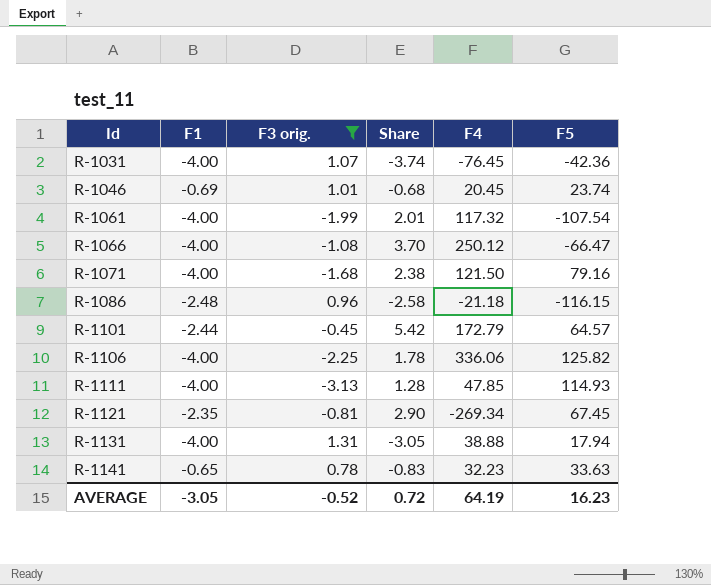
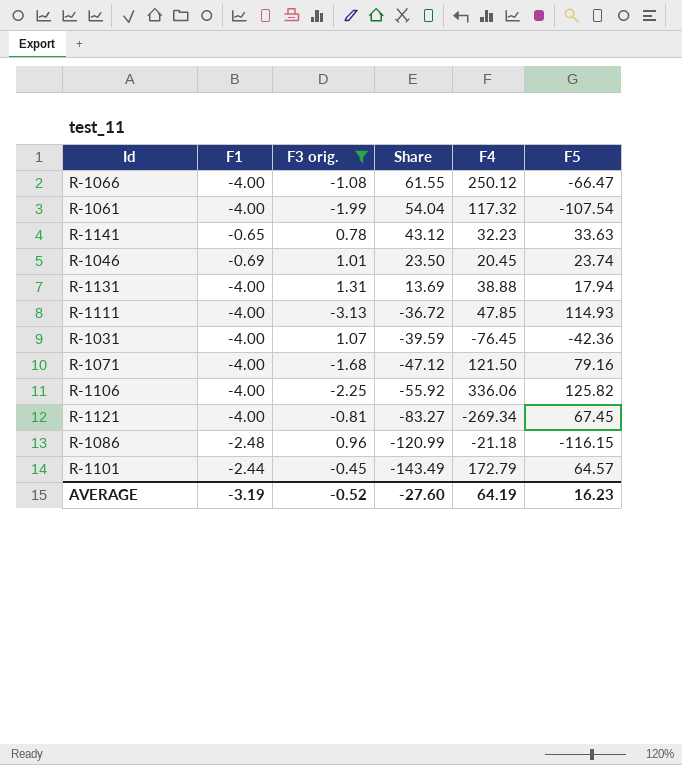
row order: Id ascending -> Share descending
column Share | formula: [F1] / [F3 orig.] -> [F5] / [F3 orig.]
R-1121 | F1: -2.35 -> -4.00
AVERAGE | F1: -3.05 -> -3.19
AVERAGE | Share: 0.72 -> -27.60

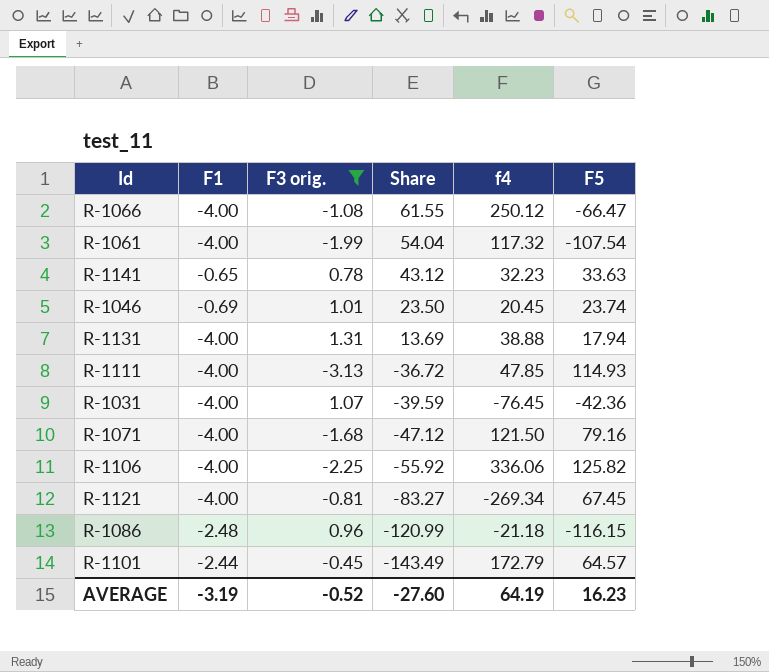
column name: F4 -> f4

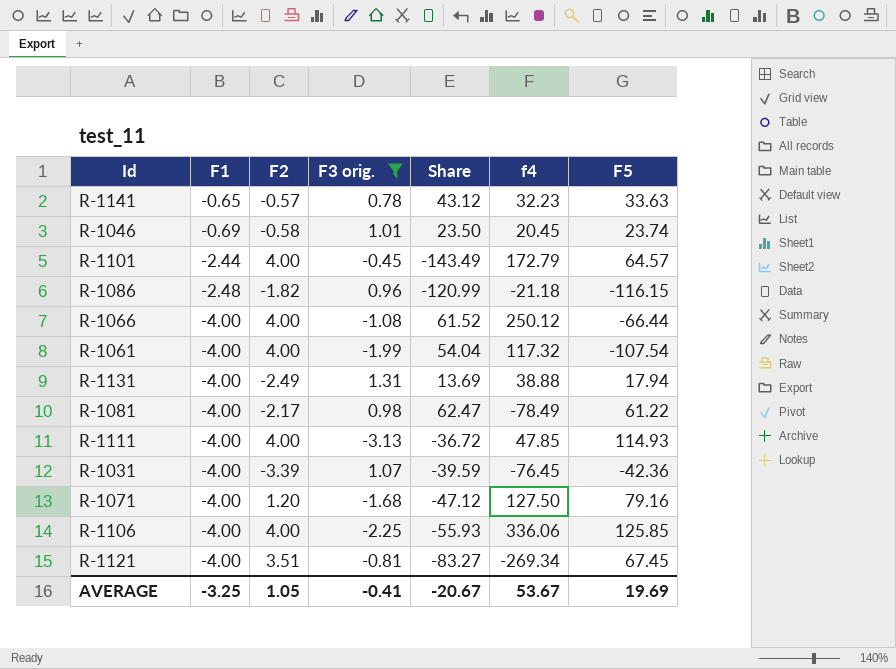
row order: Share descending -> F1 descending
column F2 | position: none -> 3
R-1066 | Share: 61.55 -> 61.52
R-1066 | F5: -66.47 -> -66.44
row R-1081: none -> -4.00 | -2.17 | 0.98 | 62.47 | -78.49 | 61.22
R-1071 | f4: 121.50 -> 127.50
R-1106 | Share: -55.92 -> -55.93
R-1106 | F5: 125.82 -> 125.85
AVERAGE | F1: -3.19 -> -3.25
AVERAGE | F3 orig.: -0.52 -> -0.41
AVERAGE | Share: -27.60 -> -20.67
AVERAGE | f4: 64.19 -> 53.67
AVERAGE | F5: 16.23 -> 19.69

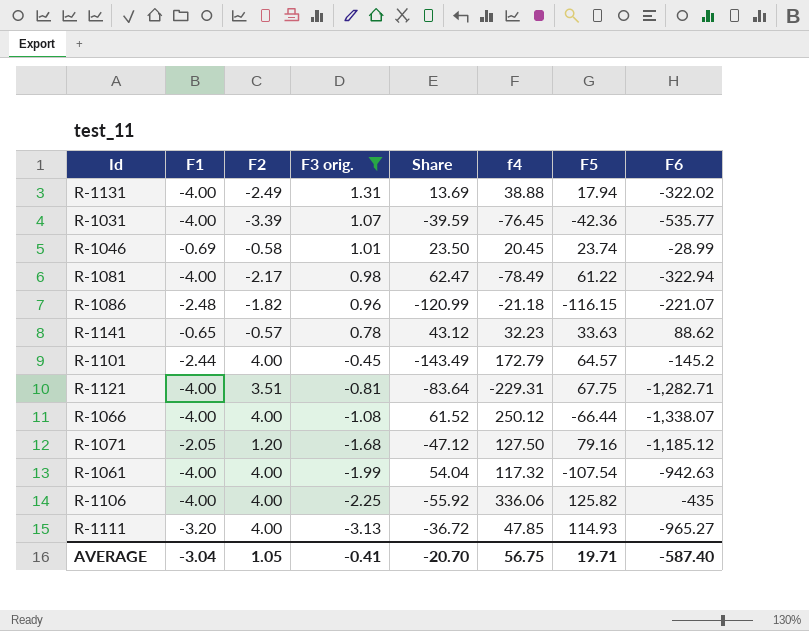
row order: F1 descending -> F3 orig. descending
column F6 | position: none -> 8
R-1121 | Share: -83.27 -> -83.64
R-1121 | f4: -269.34 -> -229.31
R-1121 | F5: 67.45 -> 67.75
R-1071 | F1: -4.00 -> -2.05
R-1106 | Share: -55.93 -> -55.92
R-1106 | F5: 125.85 -> 125.82
R-1111 | F1: -4.00 -> -3.20
AVERAGE | F1: -3.25 -> -3.04
AVERAGE | Share: -20.67 -> -20.70
AVERAGE | f4: 53.67 -> 56.75
AVERAGE | F5: 19.69 -> 19.71

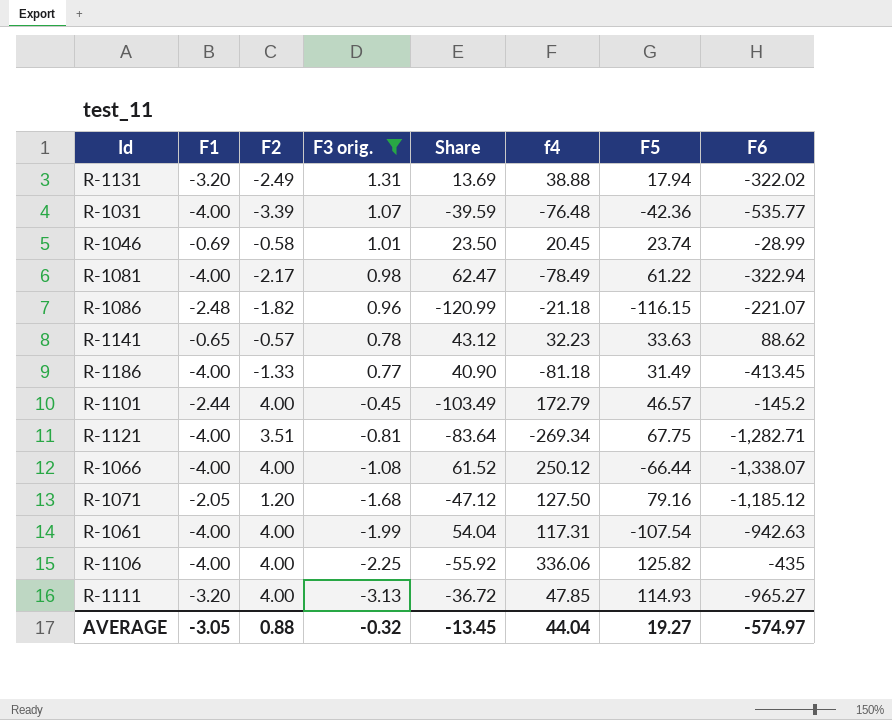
R-1131 | F1: -4.00 -> -3.20
R-1031 | f4: -76.45 -> -76.48
row R-1186: none -> -4.00 | -1.33 | 0.77 | 40.90 | -81.18 | 31.49 | -413.45
R-1101 | Share: -143.49 -> -103.49
R-1101 | F5: 64.57 -> 46.57
R-1121 | f4: -229.31 -> -269.34
R-1061 | f4: 117.32 -> 117.31
AVERAGE | F1: -3.04 -> -3.05
AVERAGE | F2: 1.05 -> 0.88
AVERAGE | F3 orig.: -0.41 -> -0.32
AVERAGE | Share: -20.70 -> -13.45
AVERAGE | f4: 56.75 -> 44.04
AVERAGE | F5: 19.71 -> 19.27
AVERAGE | F6: -587.40 -> -574.97

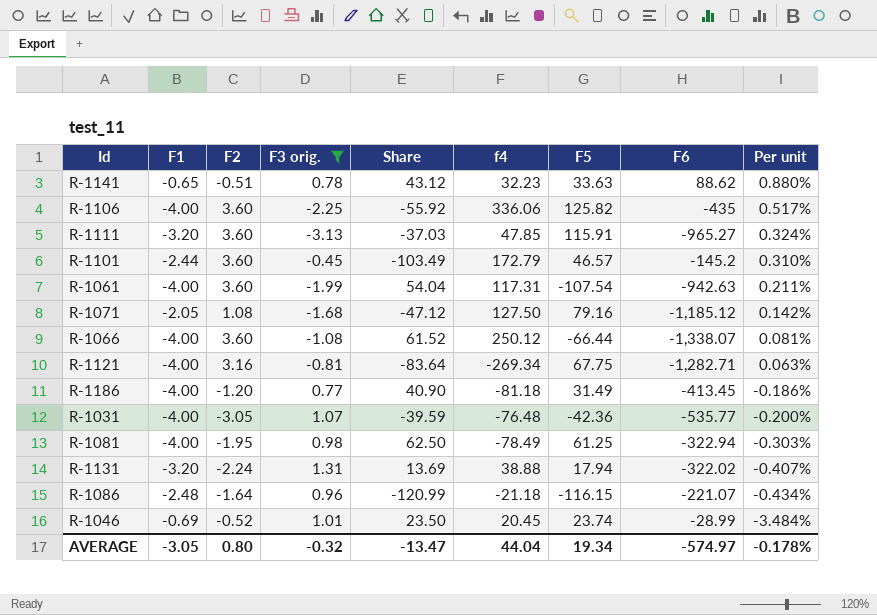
row order: F3 orig. descending -> Per unit descending
column Per unit | formula: none -> [F3 orig.] / [F6]
R-1141 | F2: -0.57 -> -0.51
R-1106 | F2: 4.00 -> 3.60
R-1111 | F2: 4.00 -> 3.60
R-1111 | Share: -36.72 -> -37.03
R-1111 | F5: 114.93 -> 115.91
R-1101 | F2: 4.00 -> 3.60
R-1061 | F2: 4.00 -> 3.60
R-1071 | F2: 1.20 -> 1.08
R-1066 | F2: 4.00 -> 3.60
R-1121 | F2: 3.51 -> 3.16
R-1186 | F2: -1.33 -> -1.20
R-1031 | F2: -3.39 -> -3.05
R-1081 | F2: -2.17 -> -1.95
R-1081 | Share: 62.47 -> 62.50
R-1081 | F5: 61.22 -> 61.25
R-1131 | F2: -2.49 -> -2.24
R-1086 | F2: -1.82 -> -1.64
R-1046 | F2: -0.58 -> -0.52
AVERAGE | F2: 0.88 -> 0.80
AVERAGE | Share: -13.45 -> -13.47
AVERAGE | F5: 19.27 -> 19.34

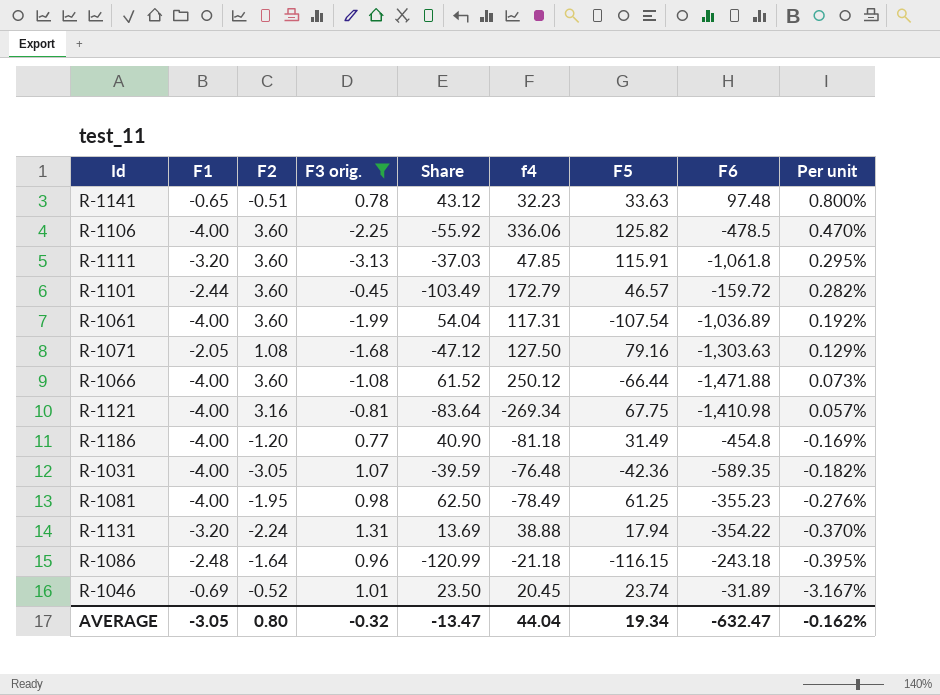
R-1141 | F6: 88.62 -> 97.48
R-1141 | Per unit: 0.880% -> 0.800%
R-1106 | F6: -435 -> -478.5
R-1106 | Per unit: 0.517% -> 0.470%
R-1111 | F6: -965.27 -> -1,061.8
R-1111 | Per unit: 0.324% -> 0.295%
R-1101 | F6: -145.2 -> -159.72
R-1101 | Per unit: 0.310% -> 0.282%
R-1061 | F6: -942.63 -> -1,036.89
R-1061 | Per unit: 0.211% -> 0.192%
R-1071 | F6: -1,185.12 -> -1,303.63
R-1071 | Per unit: 0.142% -> 0.129%
R-1066 | F6: -1,338.07 -> -1,471.88
R-1066 | Per unit: 0.081% -> 0.073%
R-1121 | F6: -1,282.71 -> -1,410.98
R-1121 | Per unit: 0.063% -> 0.057%
R-1186 | F6: -413.45 -> -454.8
R-1186 | Per unit: -0.186% -> -0.169%
R-1031 | F6: -535.77 -> -589.35
R-1031 | Per unit: -0.200% -> -0.182%
R-1081 | F6: -322.94 -> -355.23
R-1081 | Per unit: -0.303% -> -0.276%
R-1131 | F6: -322.02 -> -354.22
R-1131 | Per unit: -0.407% -> -0.370%
R-1086 | F6: -221.07 -> -243.18
R-1086 | Per unit: -0.434% -> -0.395%
R-1046 | F6: -28.99 -> -31.89
R-1046 | Per unit: -3.484% -> -3.167%
AVERAGE | F6: -574.97 -> -632.47
AVERAGE | Per unit: -0.178% -> -0.162%

